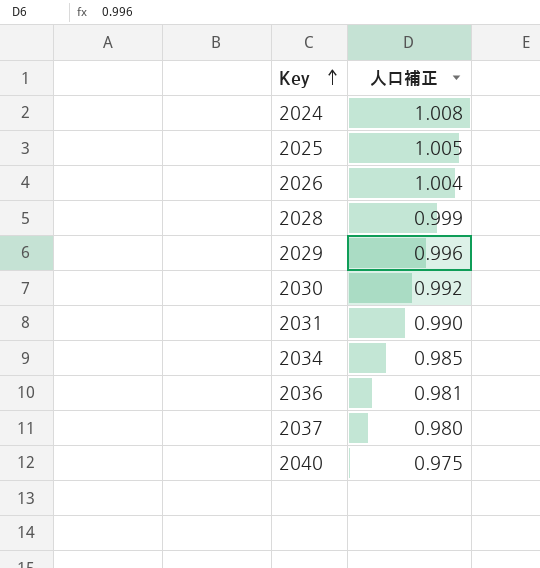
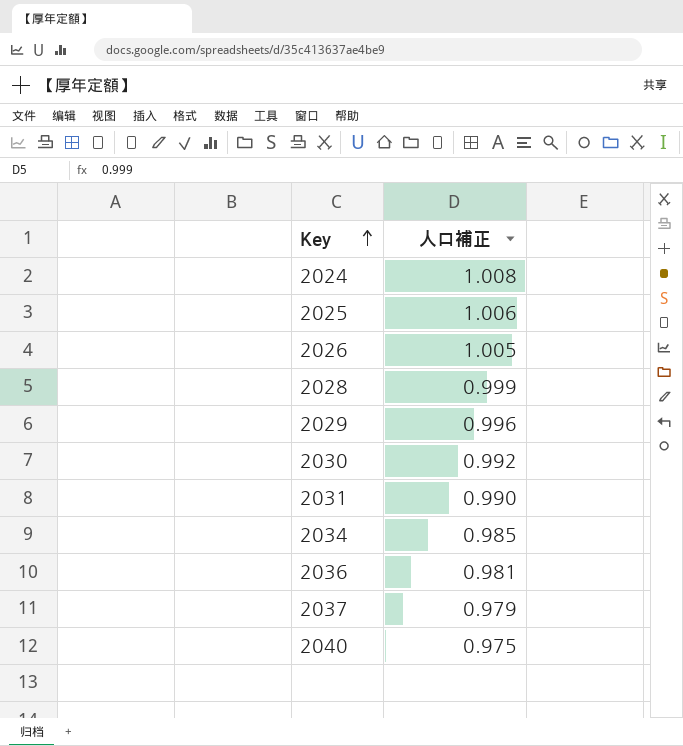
2025 | 人口補正: 1.005 -> 1.006
2026 | 人口補正: 1.004 -> 1.005
2037 | 人口補正: 0.980 -> 0.979

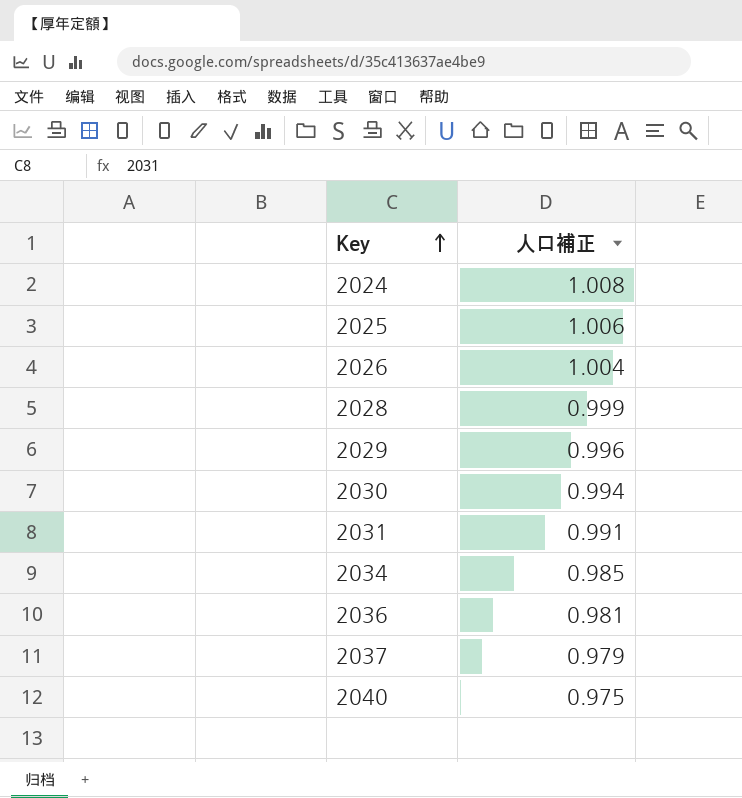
2026 | 人口補正: 1.005 -> 1.004
2030 | 人口補正: 0.992 -> 0.994
2031 | 人口補正: 0.990 -> 0.991

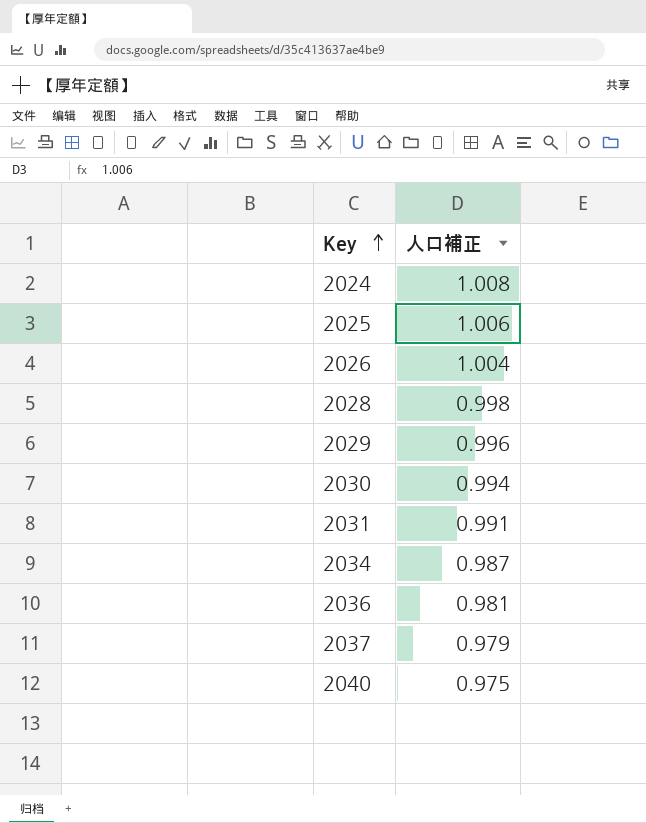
2028 | 人口補正: 0.999 -> 0.998
2034 | 人口補正: 0.985 -> 0.987

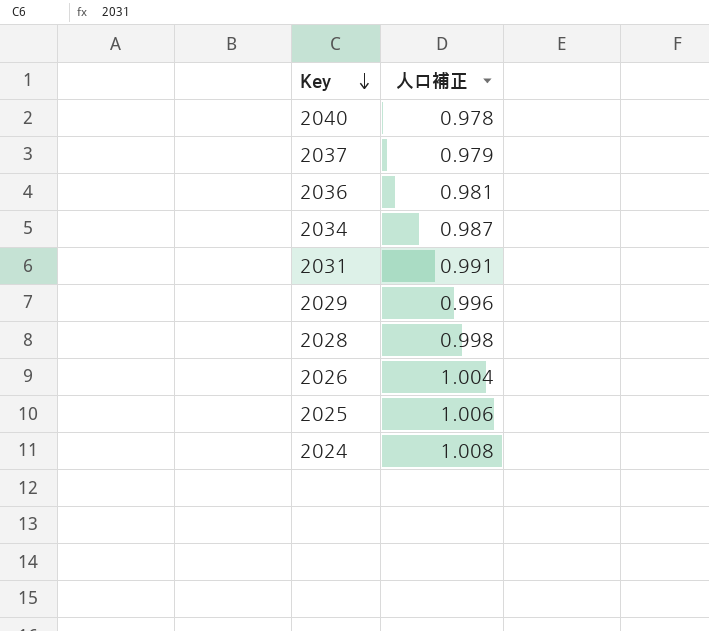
row order: Key ascending -> Key descending
row 2030: 0.994 -> none
2040 | 人口補正: 0.975 -> 0.978

